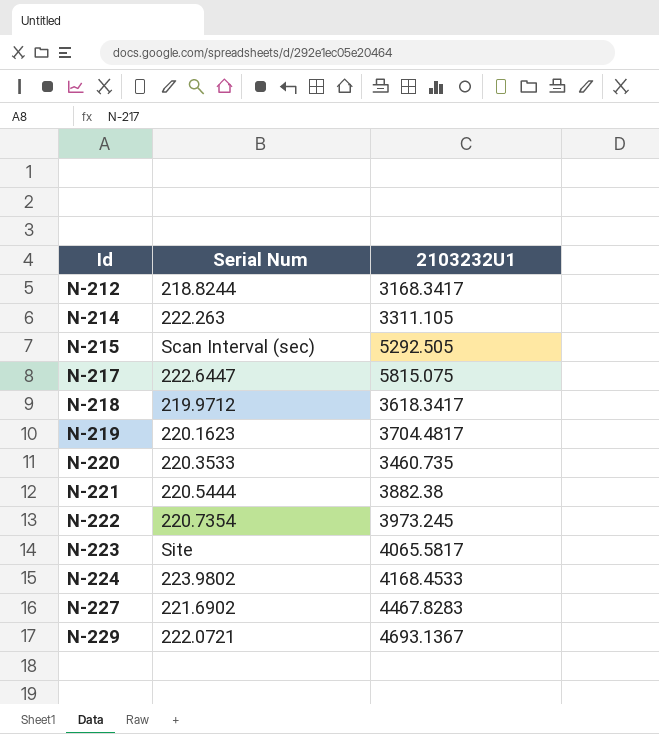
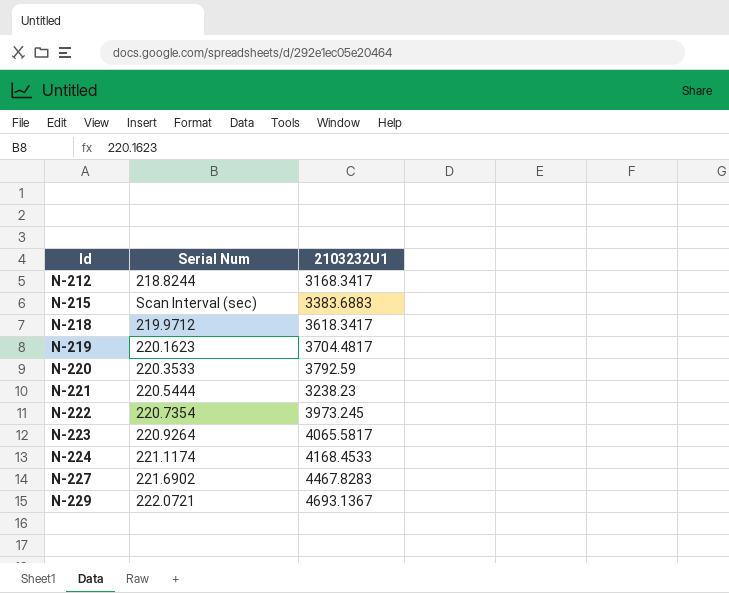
row N-214: 222.263 | 3311.105 -> none
row N-217: 222.6447 | 5815.075 -> none
N-215 | 2103232U1: 5292.505 -> 3383.6883
N-220 | 2103232U1: 3460.735 -> 3792.59
N-221 | 2103232U1: 3882.38 -> 3238.23
N-223 | Serial Num: Site -> 220.9264
N-224 | Serial Num: 223.9802 -> 221.1174

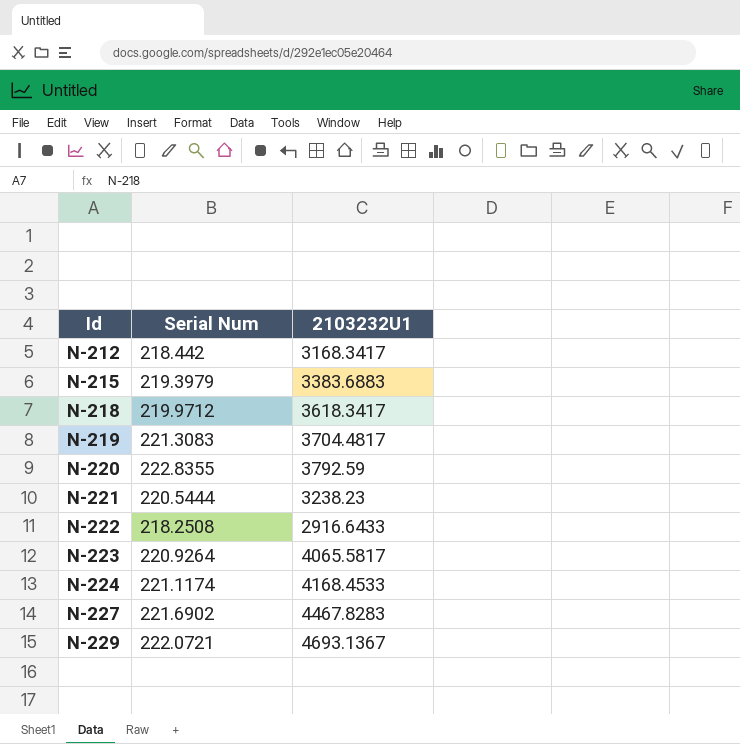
N-212 | Serial Num: 218.8244 -> 218.442
N-215 | Serial Num: Scan Interval (sec) -> 219.3979
N-219 | Serial Num: 220.1623 -> 221.3083
N-220 | Serial Num: 220.3533 -> 222.8355
N-222 | Serial Num: 220.7354 -> 218.2508
N-222 | 2103232U1: 3973.245 -> 2916.6433

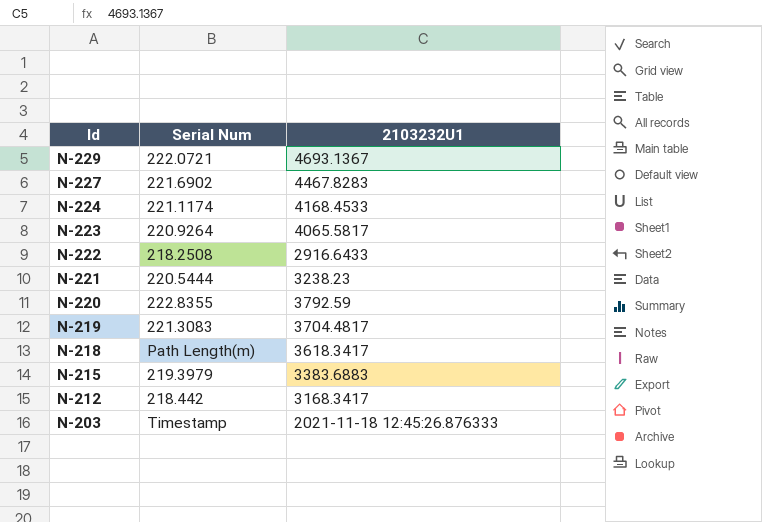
row order: Id ascending -> Id descending
N-218 | Serial Num: 219.9712 -> Path Length(m)
row N-203: none -> Timestamp | 2021-11-18 12:45:26.876333

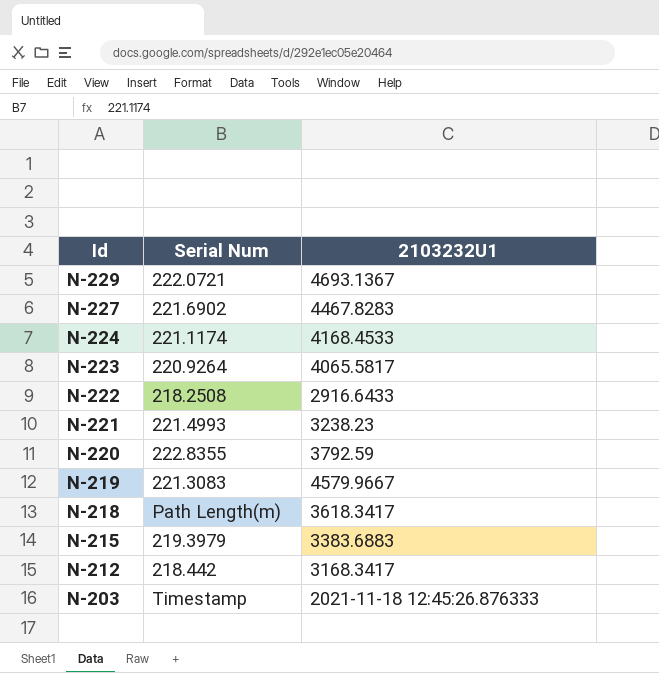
N-221 | Serial Num: 220.5444 -> 221.4993
N-219 | 2103232U1: 3704.4817 -> 4579.9667

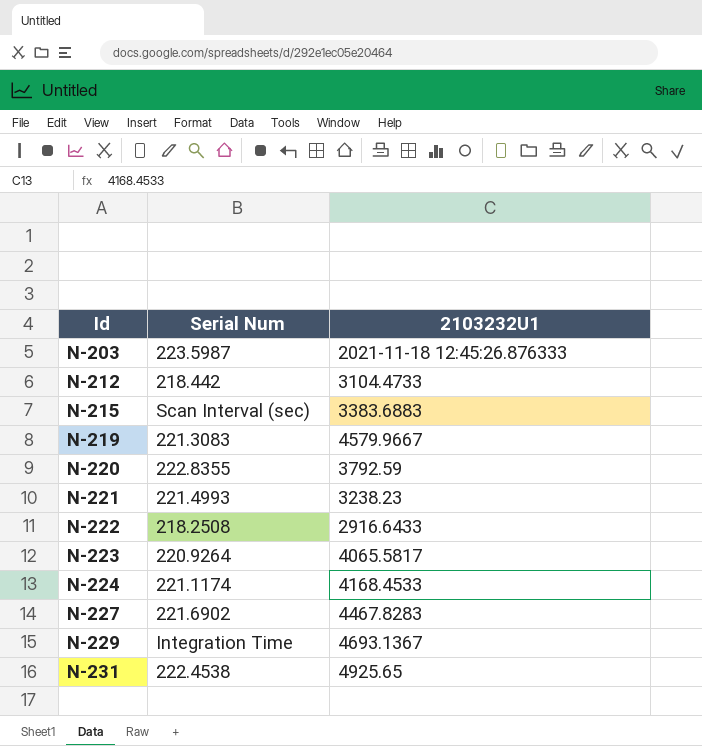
row order: Id descending -> Id ascending
row N-218: Path Length(m) | 3618.3417 -> none
N-203 | Serial Num: Timestamp -> 223.5987
N-212 | 2103232U1: 3168.3417 -> 3104.4733
N-215 | Serial Num: 219.3979 -> Scan Interval (sec)
N-229 | Serial Num: 222.0721 -> Integration Time
row N-231: none -> 222.4538 | 4925.65

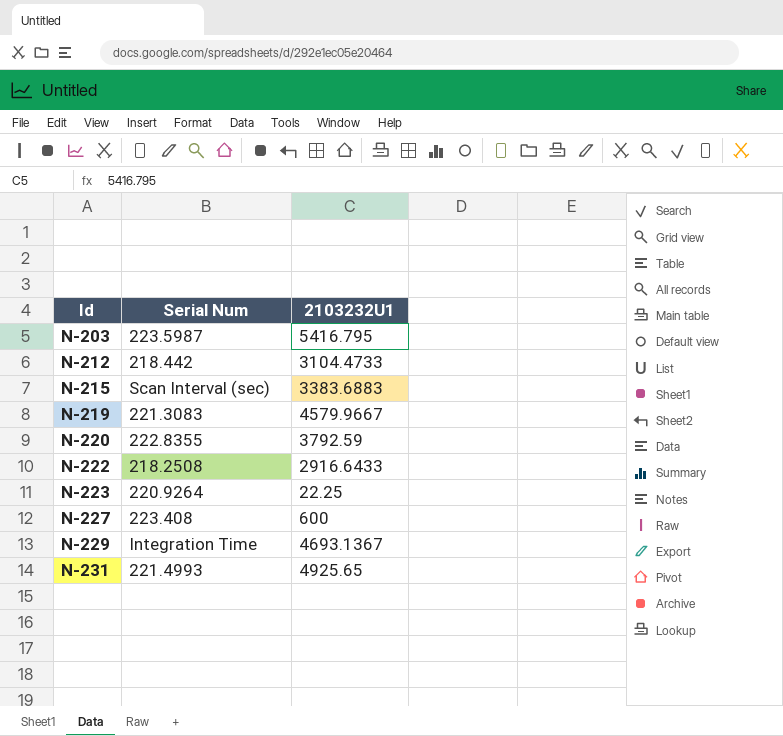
row N-221: 221.4993 | 3238.23 -> none
row N-224: 221.1174 | 4168.4533 -> none
N-203 | 2103232U1: 2021-11-18 12:45:26.876333 -> 5416.795
N-223 | 2103232U1: 4065.5817 -> 22.25
N-227 | Serial Num: 221.6902 -> 223.408
N-227 | 2103232U1: 4467.8283 -> 600
N-231 | Serial Num: 222.4538 -> 221.4993

